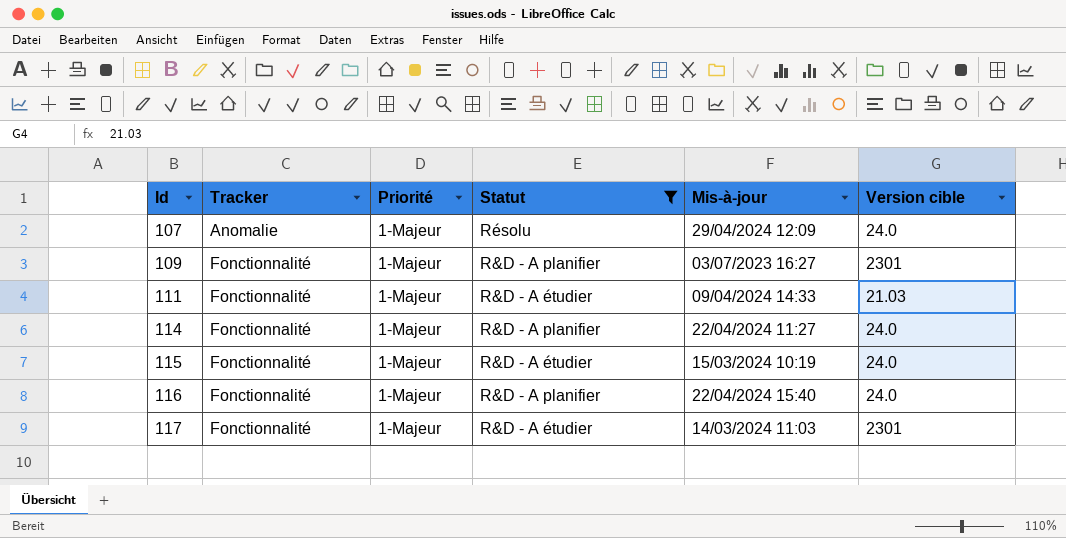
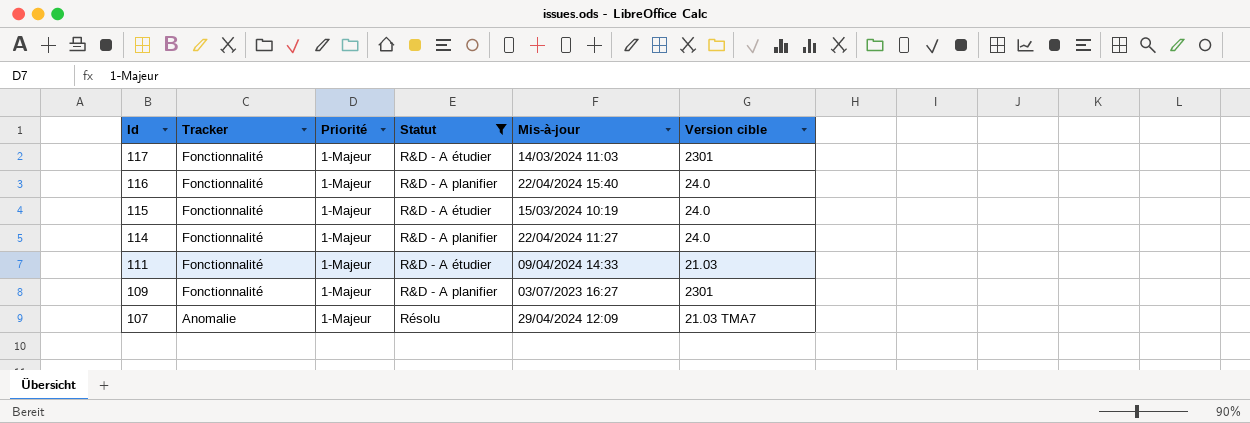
row order: Id ascending -> Id descending
107 | Version cible: 24.0 -> 21.03 TMA7

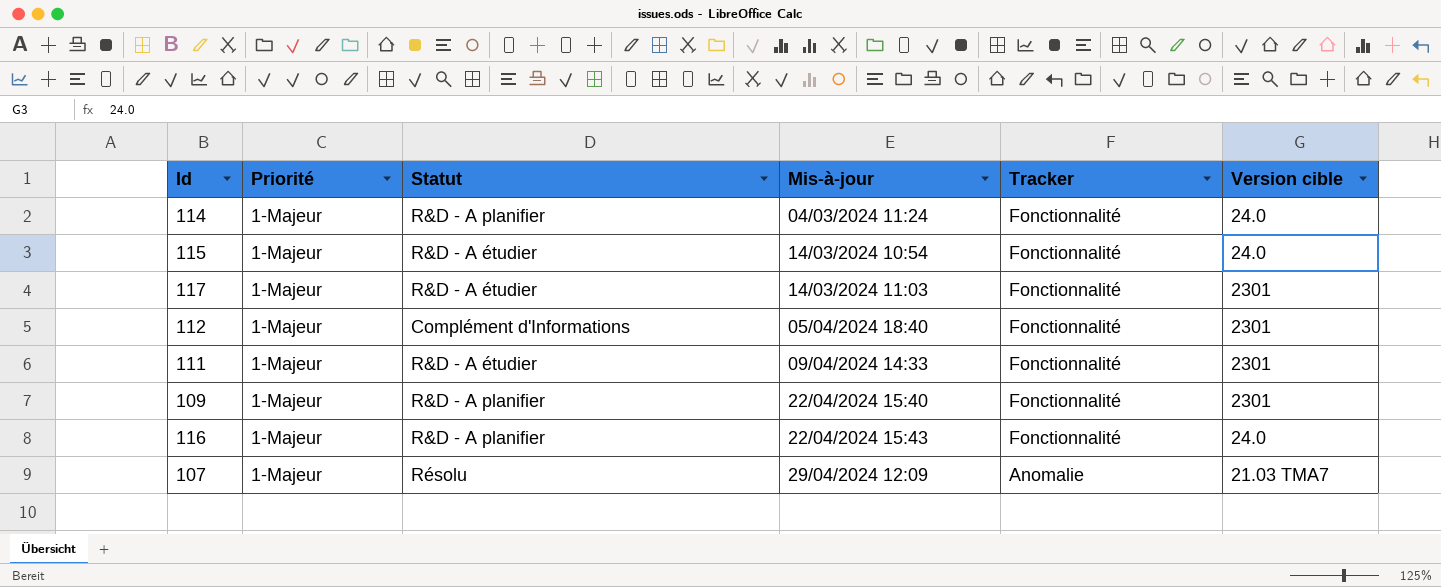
filter: Statut != Complément d'Informations -> none
row order: Id descending -> Mis-à-jour ascending
column Tracker | position: 2 -> 5
114 | Mis-à-jour: 22/04/2024 11:27 -> 04/03/2024 11:24
115 | Mis-à-jour: 15/03/2024 10:19 -> 14/03/2024 10:54
111 | Version cible: 21.03 -> 2301
109 | Mis-à-jour: 03/07/2023 16:27 -> 22/04/2024 15:40
116 | Mis-à-jour: 22/04/2024 15:40 -> 22/04/2024 15:43

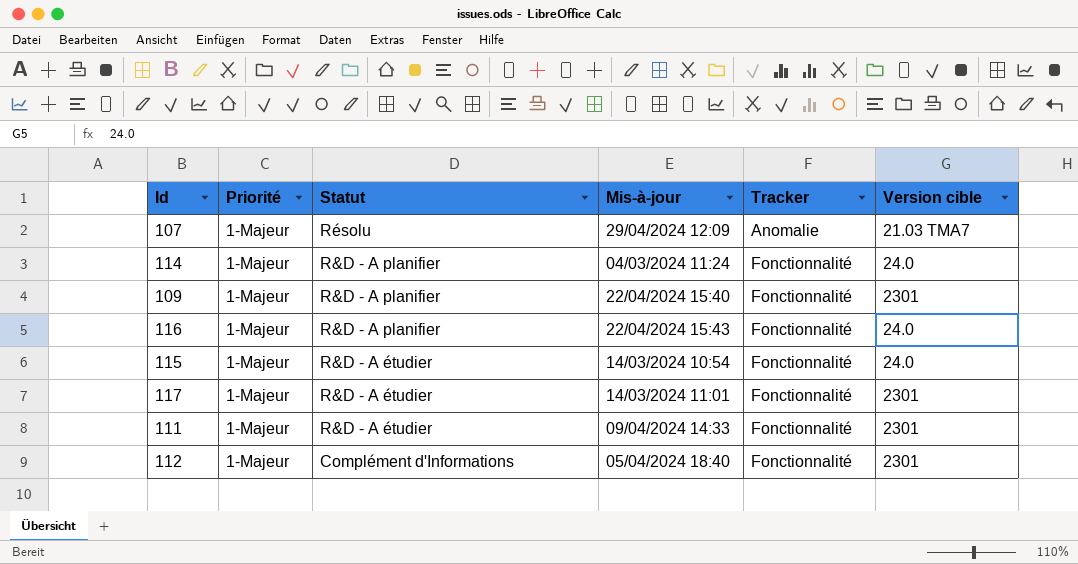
row order: Mis-à-jour ascending -> Statut descending
117 | Mis-à-jour: 14/03/2024 11:03 -> 14/03/2024 11:01

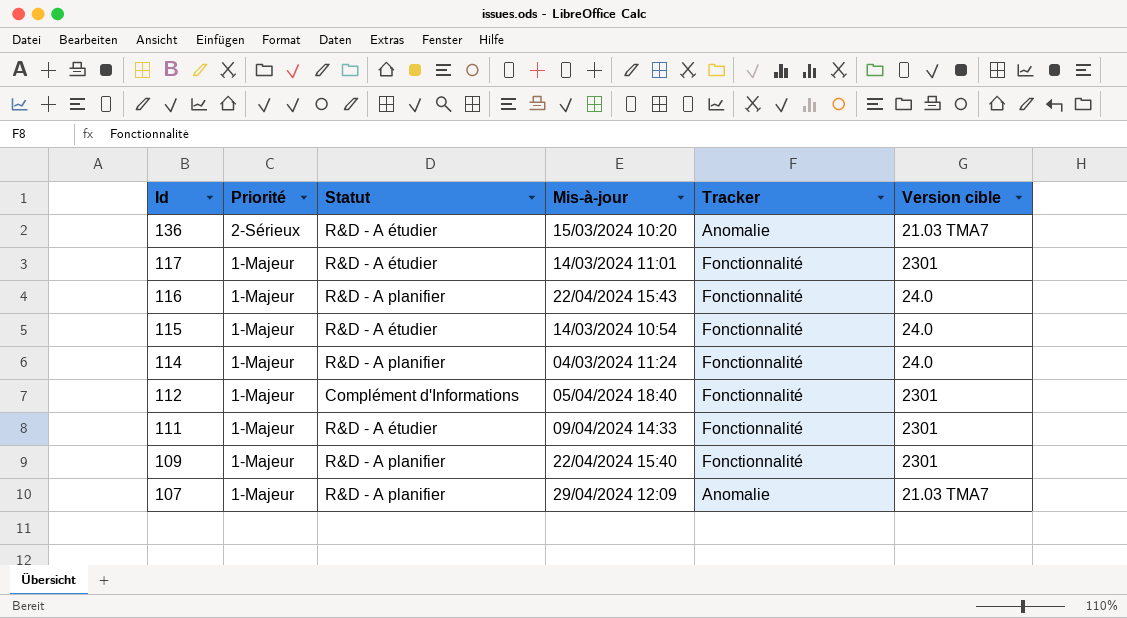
row order: Statut descending -> Id descending
row 136: none -> 2-Sérieux | R&D - A étudier | 15/03/2024 10:20 | Anomalie | 21.03 TMA7
107 | Statut: Résolu -> R&D - A planifier

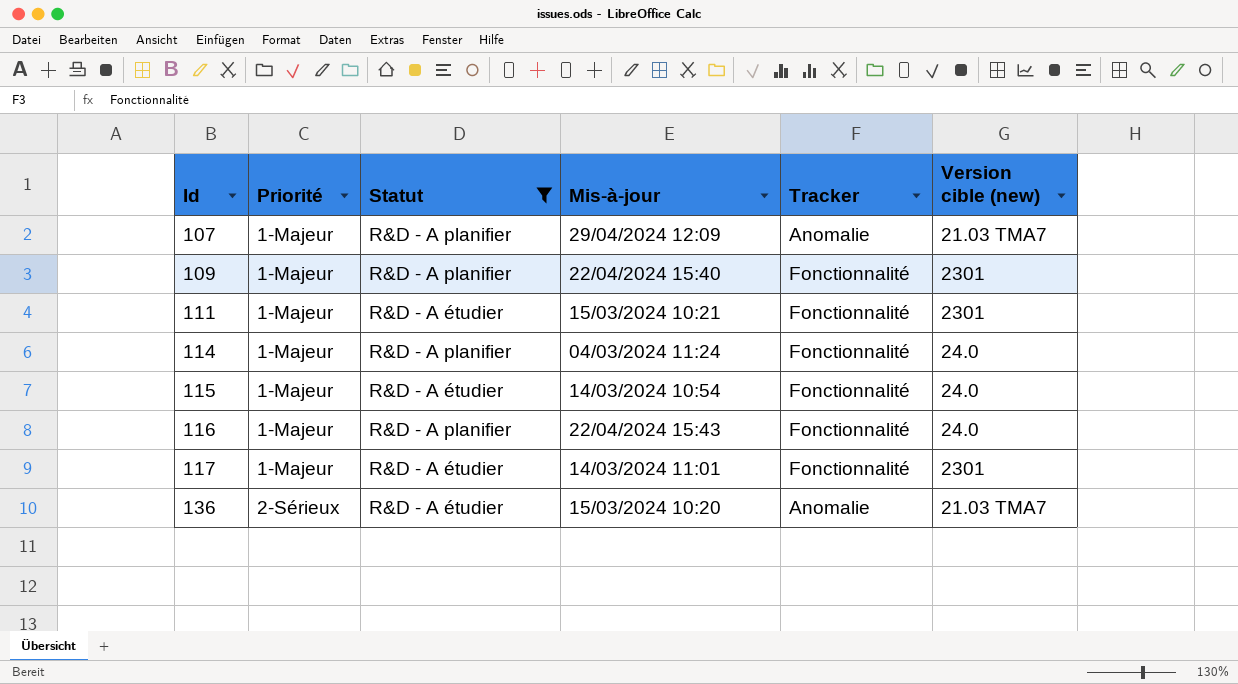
filter: none -> Statut != Complément d'Informations
row order: Id descending -> Id ascending
column name: Version cible -> Version cible (new)
111 | Mis-à-jour: 09/04/2024 14:33 -> 15/03/2024 10:21

